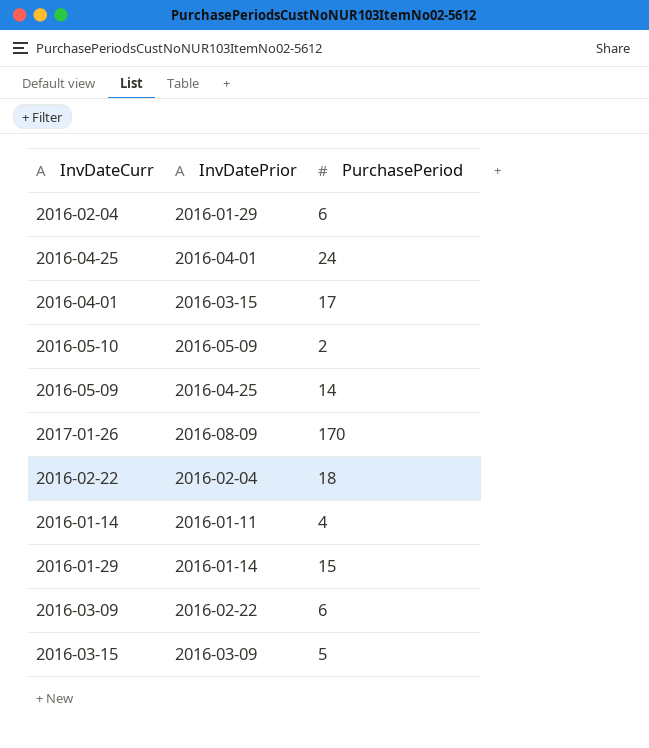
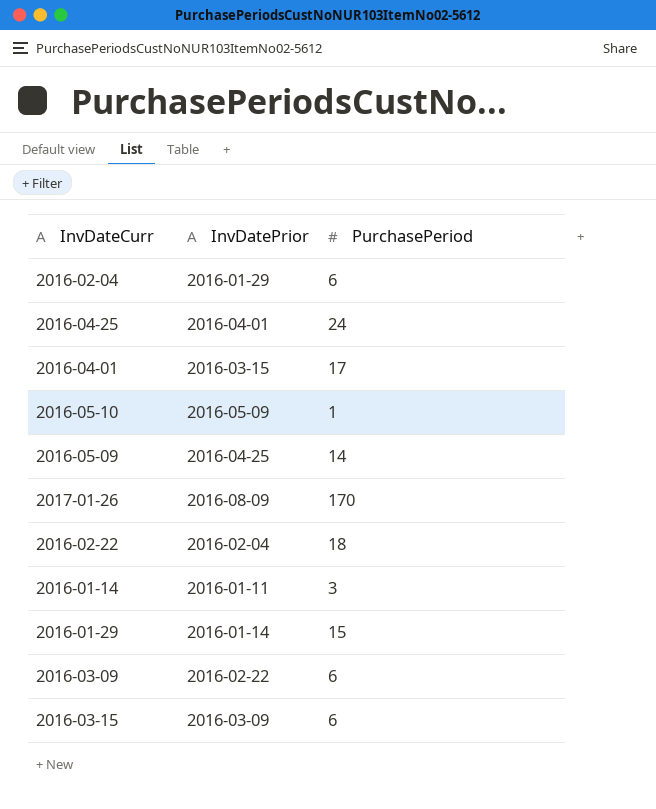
2016-05-10 | PurchasePeriod: 2 -> 1
2016-01-14 | PurchasePeriod: 4 -> 3
2016-03-15 | PurchasePeriod: 5 -> 6

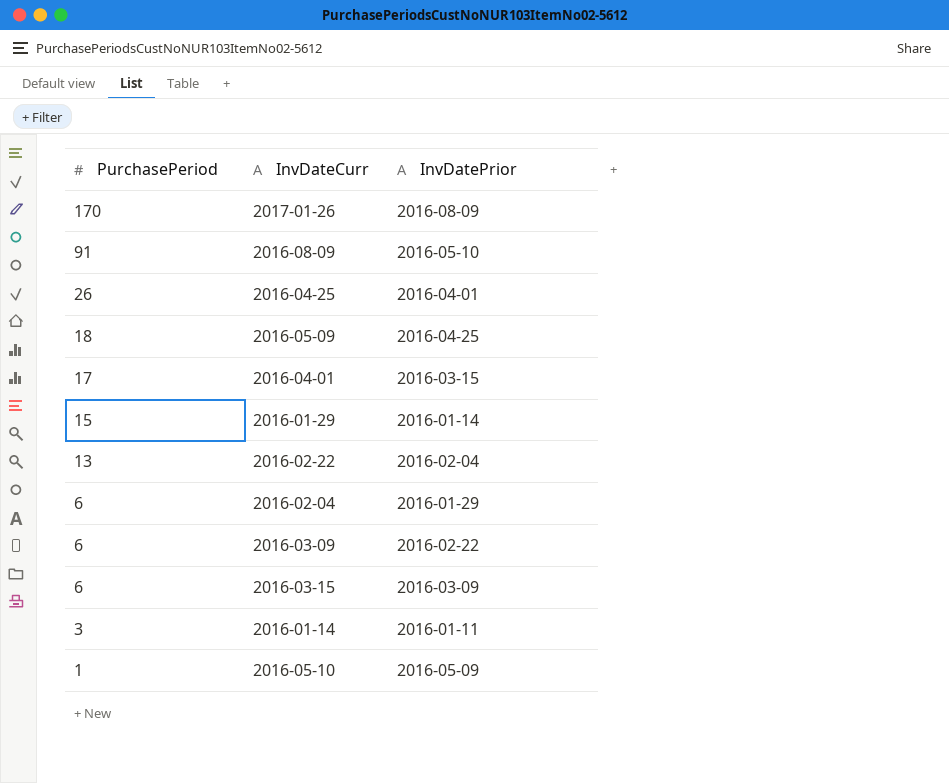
row order: none -> PurchasePeriod descending
column PurchasePeriod | position: 3 -> 1
row 2016-08-09: none -> 91 | 2016-05-10
2016-04-25 | PurchasePeriod: 24 -> 26
2016-05-09 | PurchasePeriod: 14 -> 18
2016-02-22 | PurchasePeriod: 18 -> 13

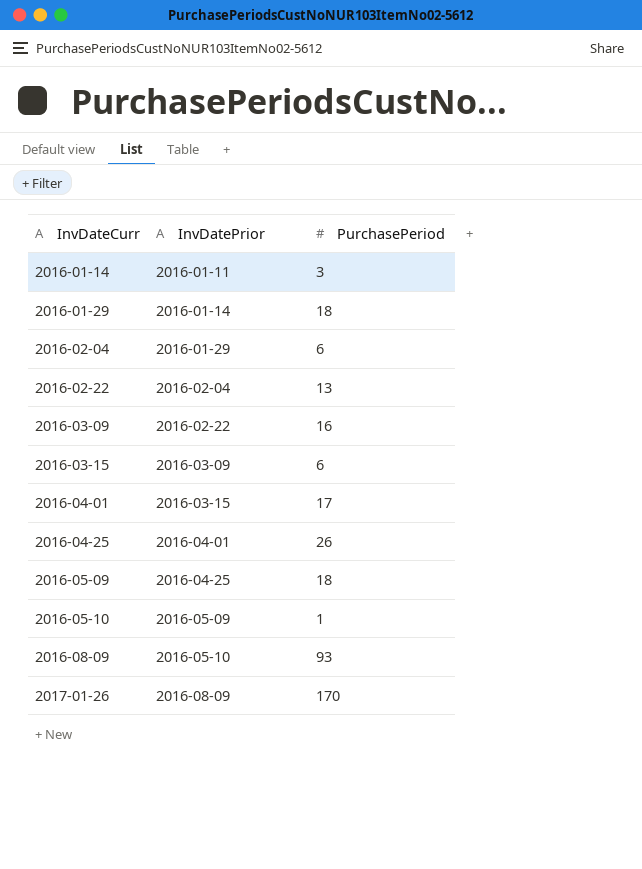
row order: PurchasePeriod descending -> InvDateCurr ascending
column PurchasePeriod | position: 1 -> 3
2016-01-29 | PurchasePeriod: 15 -> 18
2016-03-09 | PurchasePeriod: 6 -> 16
2016-08-09 | PurchasePeriod: 91 -> 93

